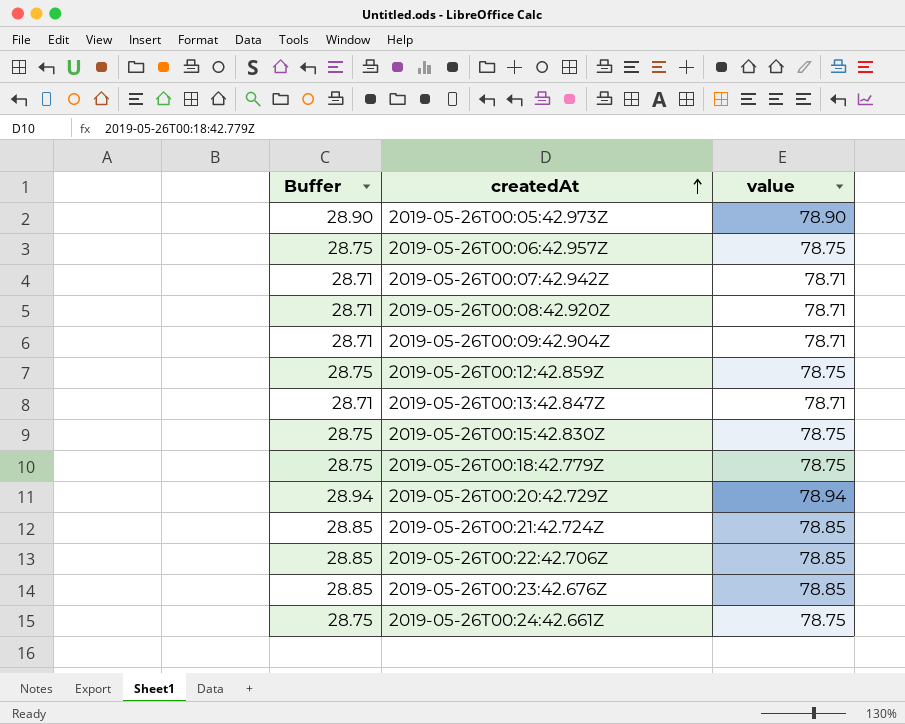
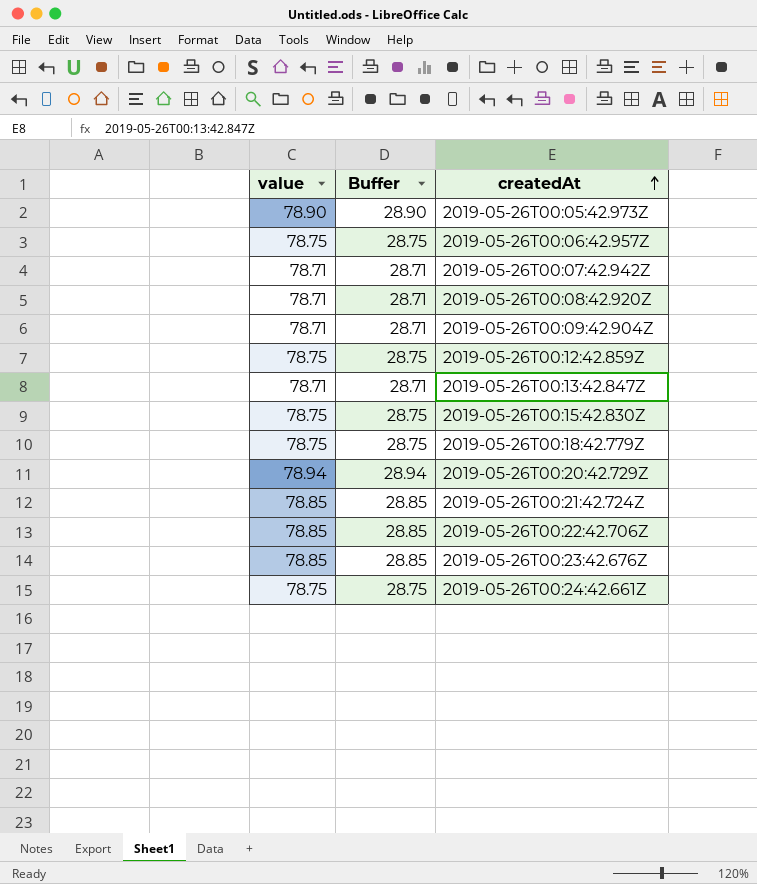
column value | position: 3 -> 1

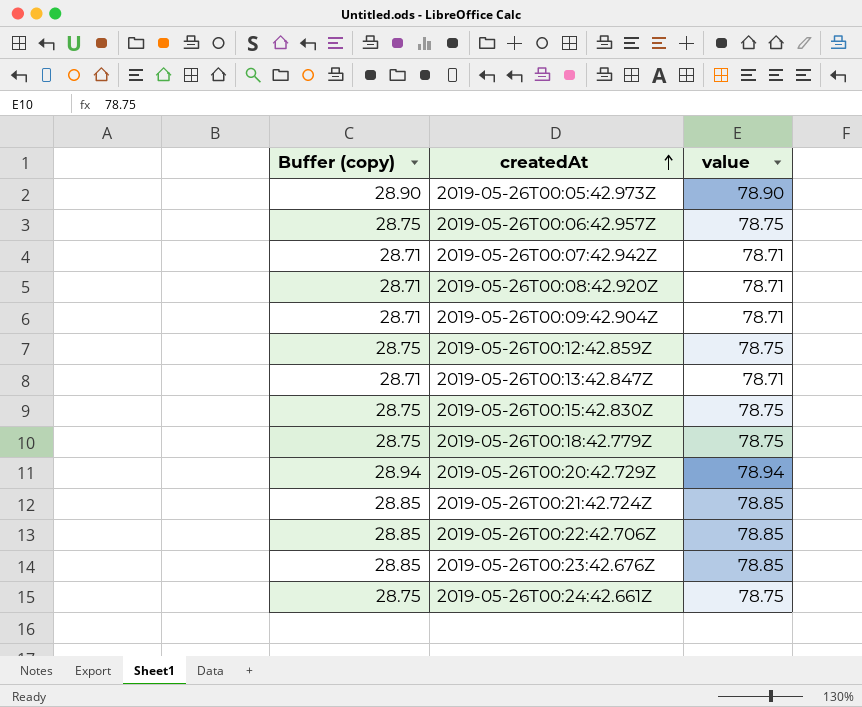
column name: Buffer -> Buffer (copy)
column value | position: 1 -> 3

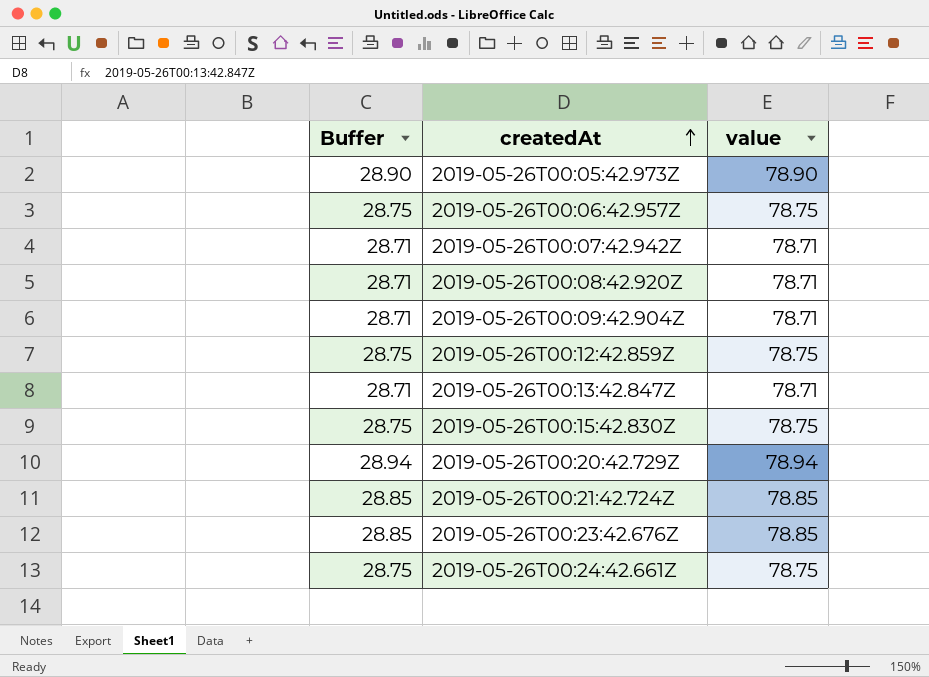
column name: Buffer (copy) -> Buffer
row 2019-05-26T00:18:42.779Z: 28.75 | 78.75 -> none
row 2019-05-26T00:22:42.706Z: 28.85 | 78.85 -> none

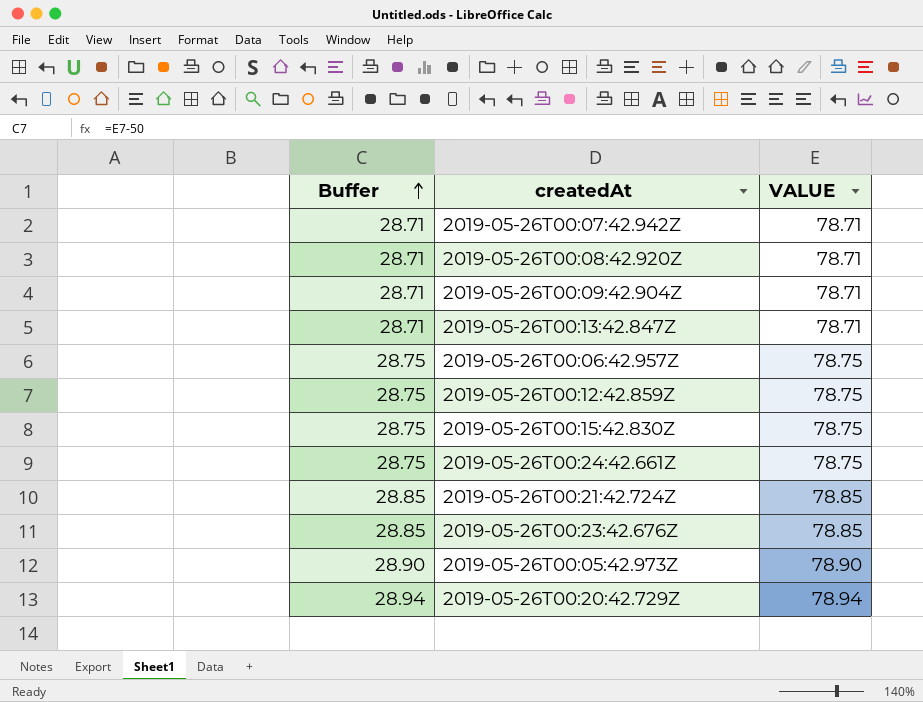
row order: createdAt ascending -> Buffer ascending
column name: value -> VALUE

